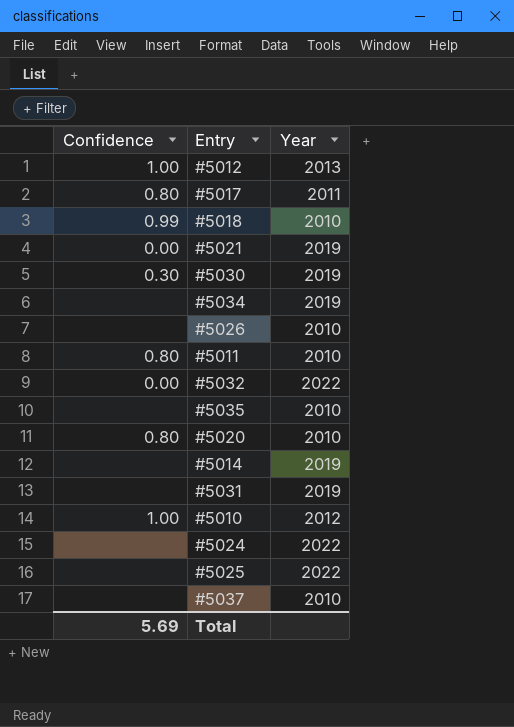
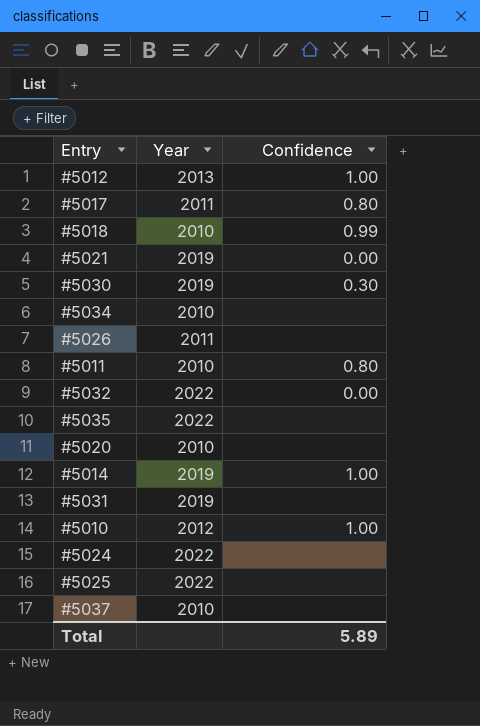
column Confidence | position: 1 -> 3
#5034 | Year: 2019 -> 2010
#5026 | Year: 2010 -> 2011
#5035 | Year: 2010 -> 2022
#5020 | Confidence: 0.80 -> none
#5014 | Confidence: none -> 1.00
Total | Confidence: 5.69 -> 5.89

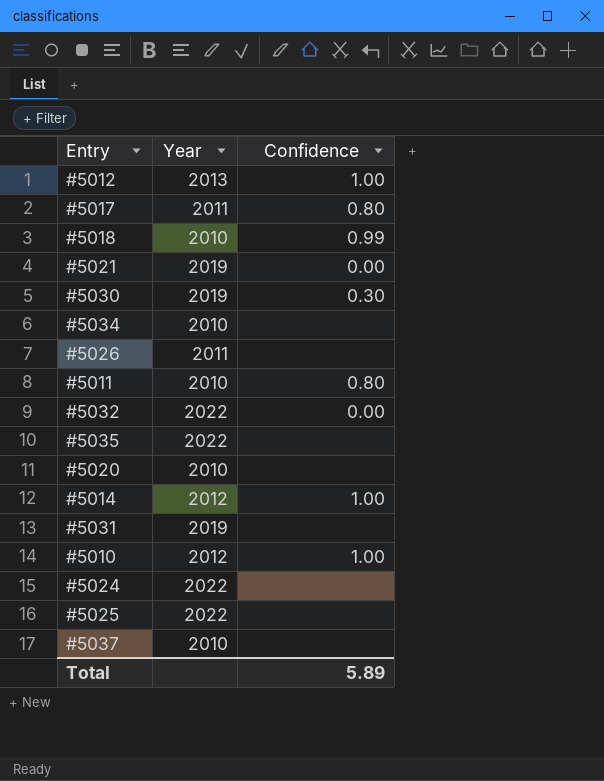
#5014 | Year: 2019 -> 2012

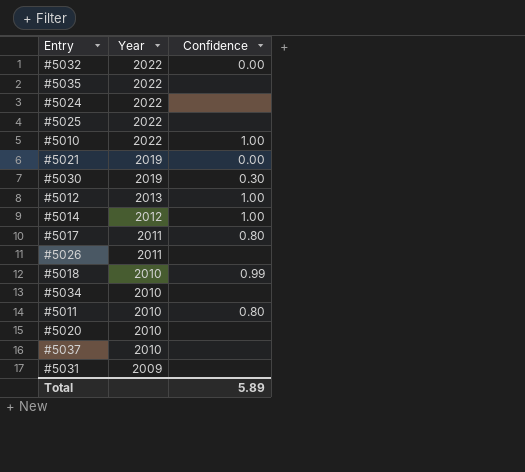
row order: none -> Year descending
#5010 | Year: 2012 -> 2022
#5031 | Year: 2019 -> 2009

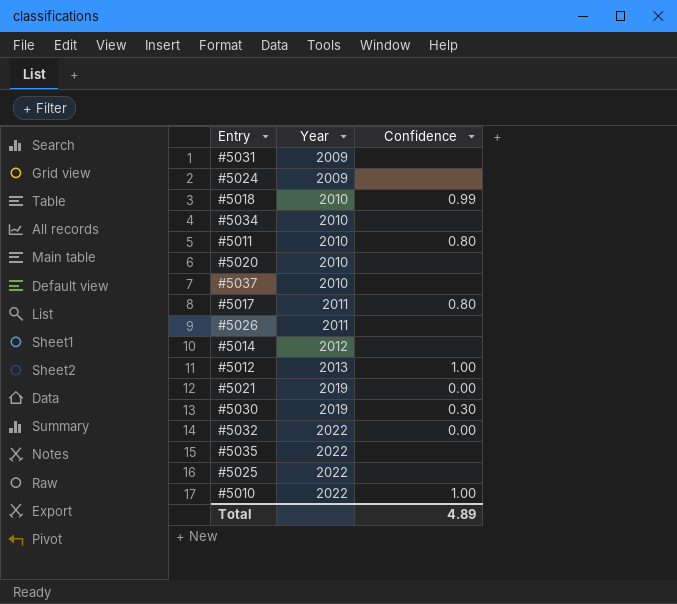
row order: Year descending -> Year ascending
#5024 | Year: 2022 -> 2009
#5014 | Confidence: 1.00 -> none
Total | Confidence: 5.89 -> 4.89

